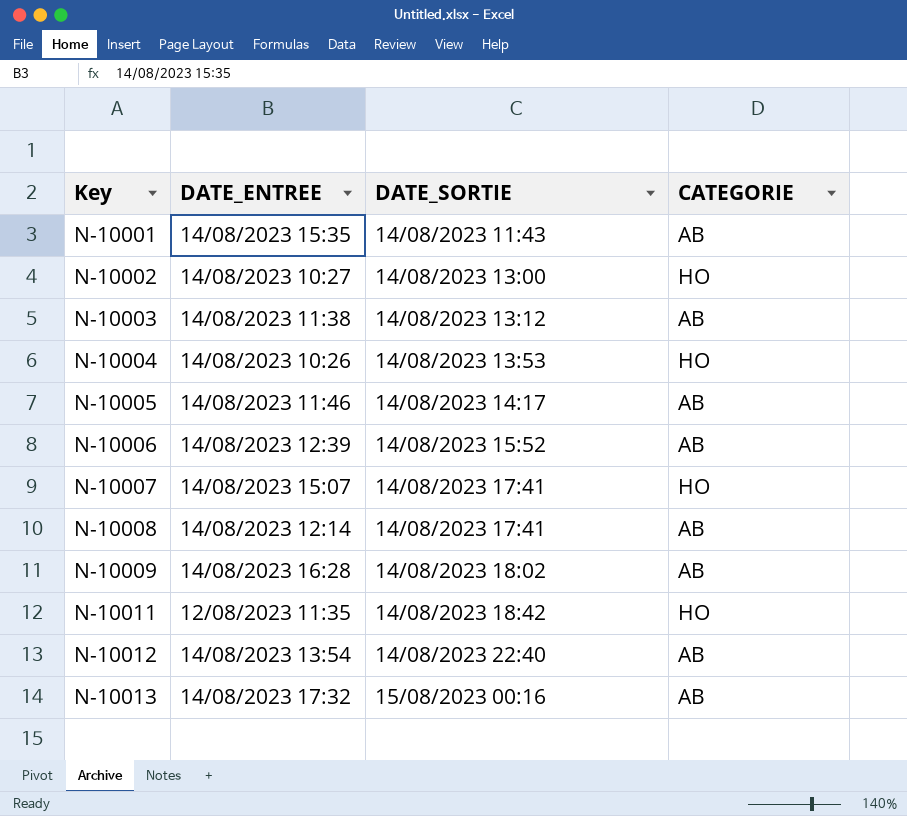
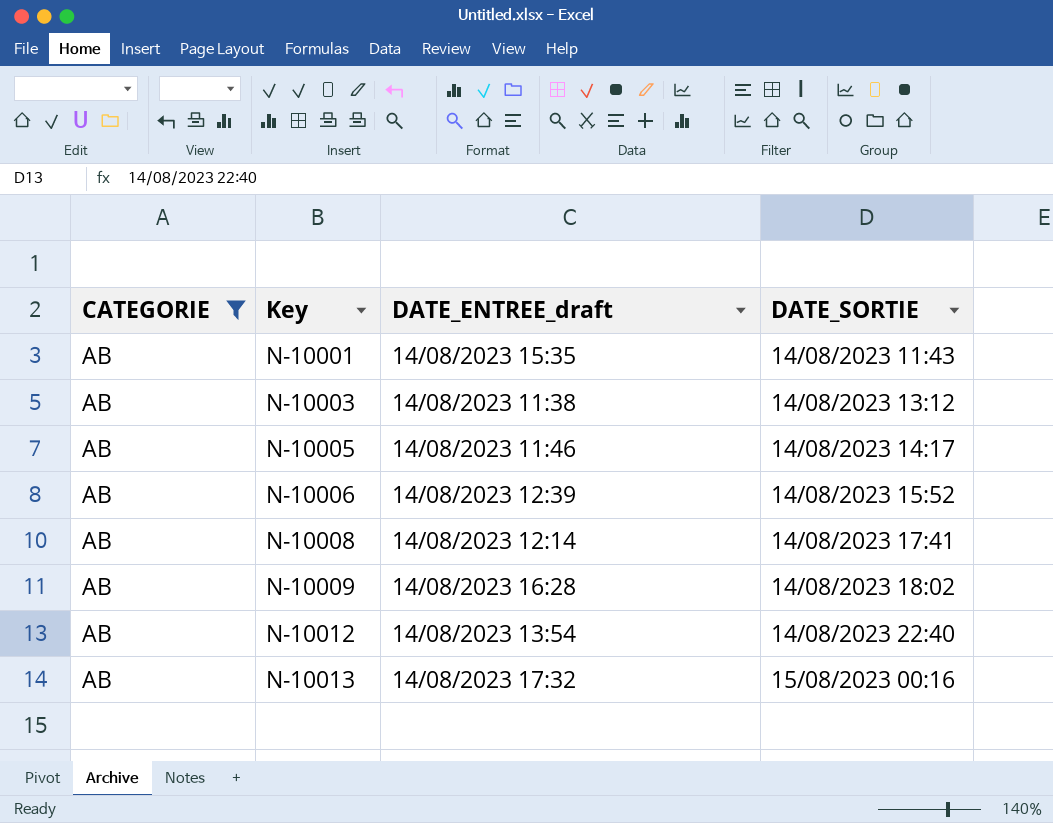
filter: none -> CATEGORIE = AB
column CATEGORIE | position: 4 -> 1
column name: DATE_ENTREE -> DATE_ENTREE_draft

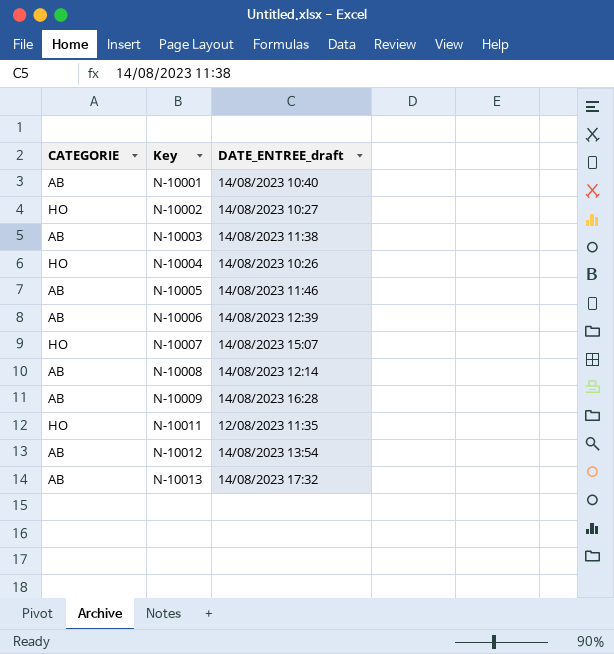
filter: CATEGORIE = AB -> none
column DATE_SORTIE | position: 4 -> none
N-10001 | DATE_ENTREE_draft: 14/08/2023 15:35 -> 14/08/2023 10:40

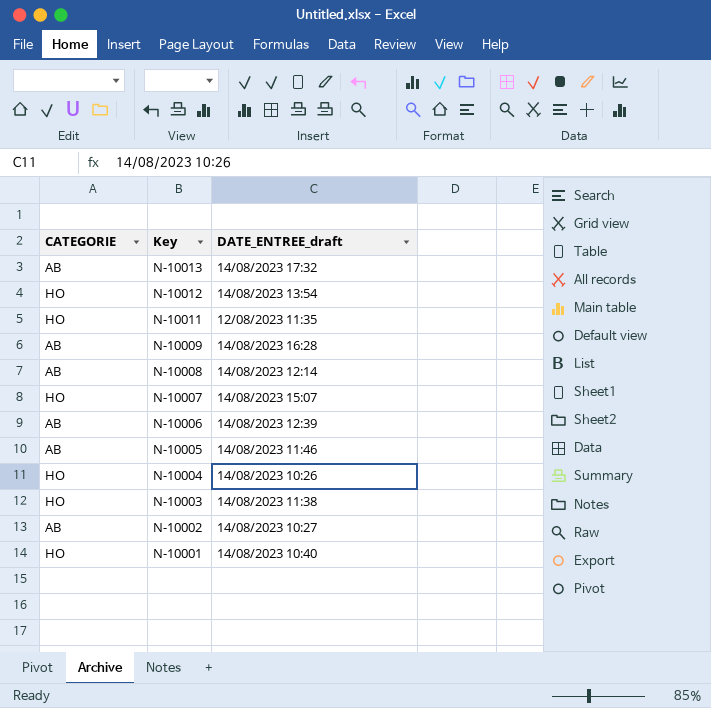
row order: Key ascending -> Key descending
N-10012 | CATEGORIE: AB -> HO
N-10003 | CATEGORIE: AB -> HO
N-10002 | CATEGORIE: HO -> AB
N-10001 | CATEGORIE: AB -> HO

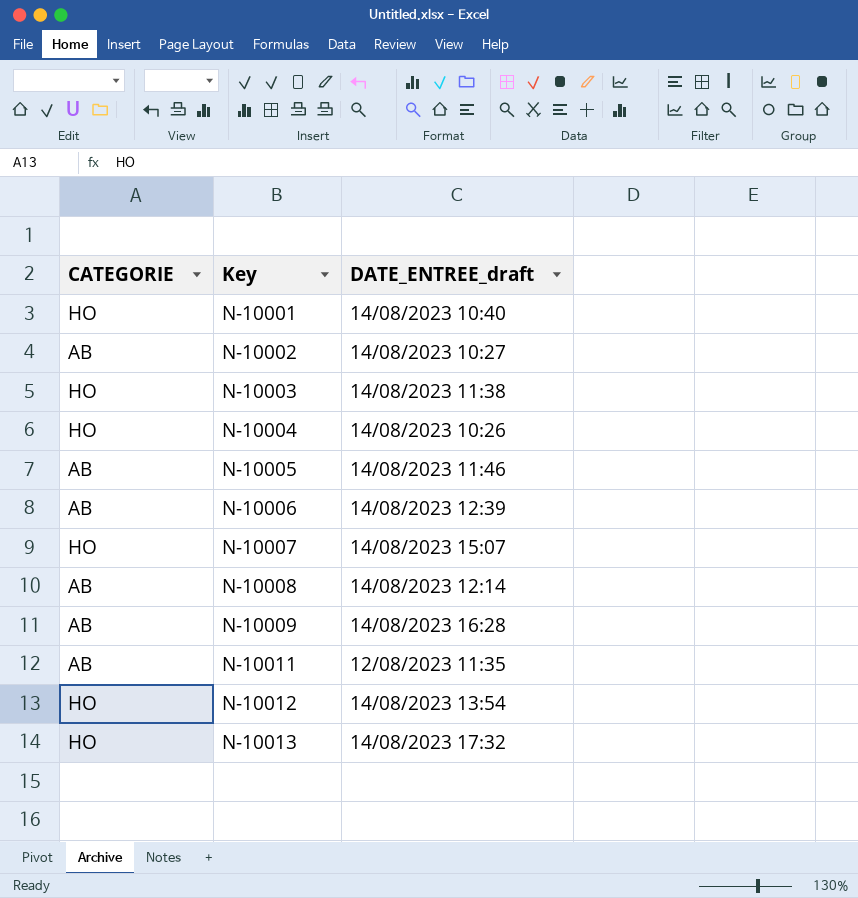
row order: Key descending -> Key ascending
N-10011 | CATEGORIE: HO -> AB
N-10013 | CATEGORIE: AB -> HO

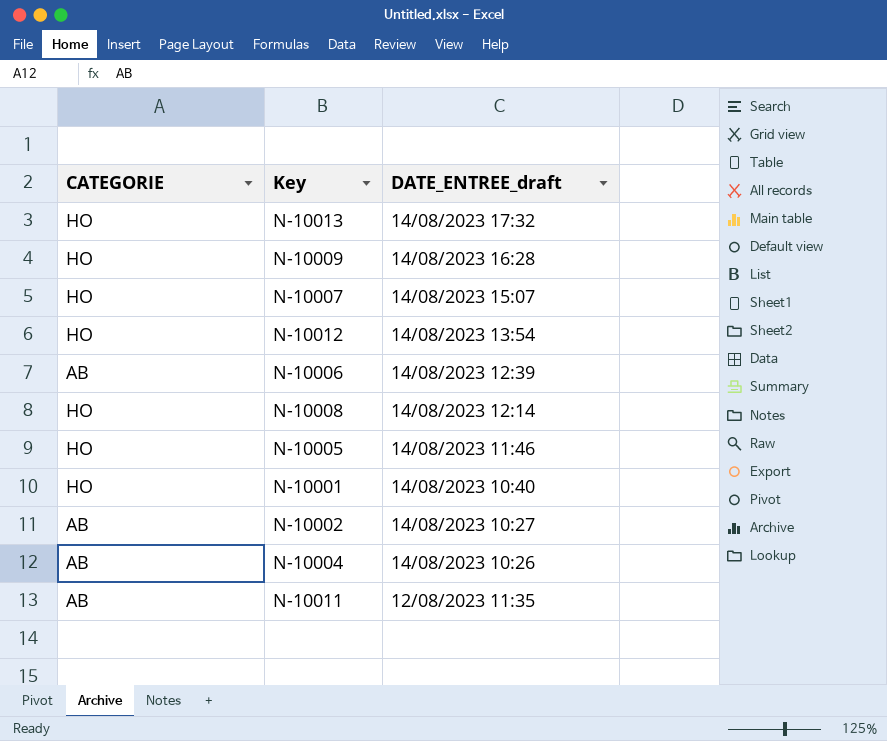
row order: Key ascending -> DATE_ENTREE_draft descending
row N-10003: HO | 14/08/2023 11:38 -> none
N-10009 | CATEGORIE: AB -> HO
N-10008 | CATEGORIE: AB -> HO
N-10005 | CATEGORIE: AB -> HO
N-10004 | CATEGORIE: HO -> AB

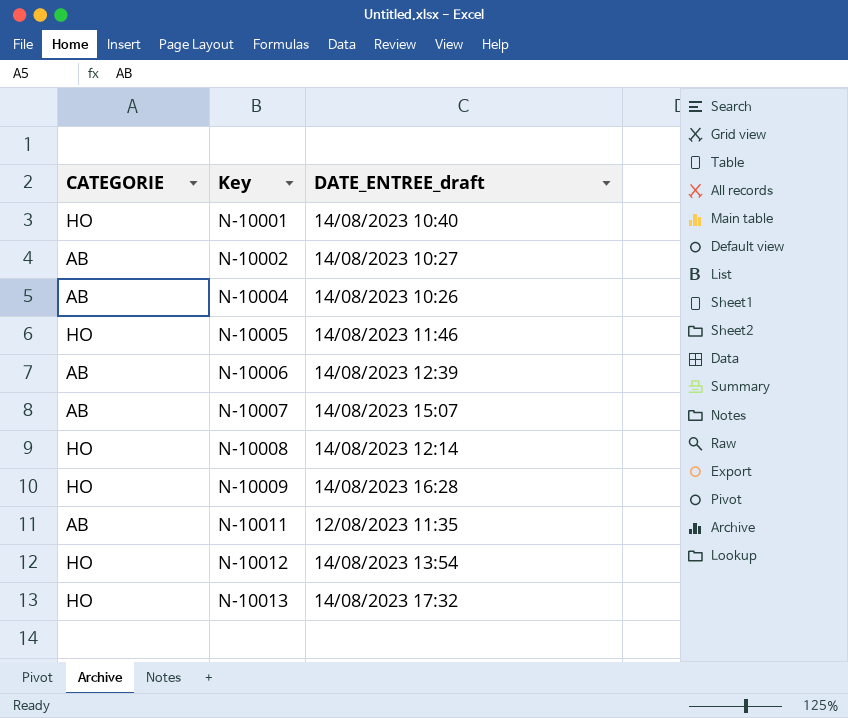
row order: DATE_ENTREE_draft descending -> Key ascending
N-10007 | CATEGORIE: HO -> AB

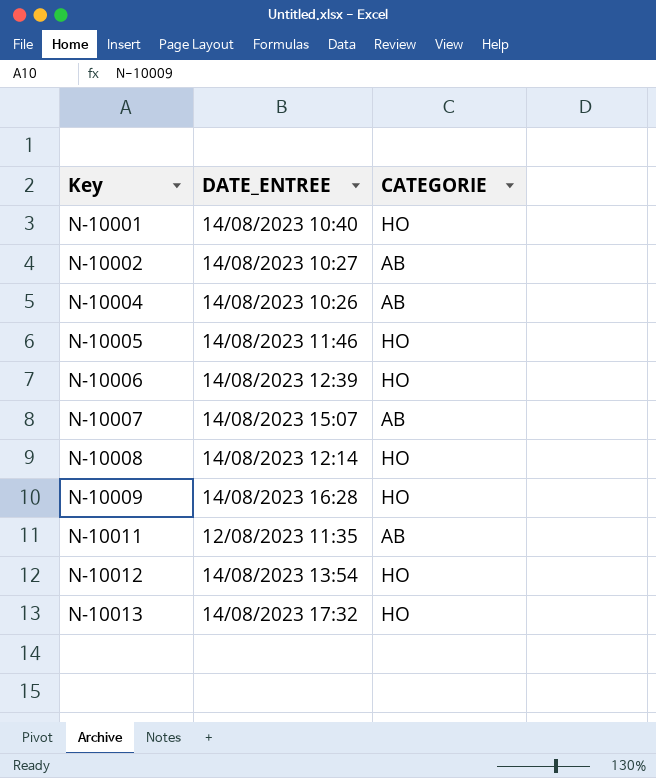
column name: DATE_ENTREE_draft -> DATE_ENTREE
column CATEGORIE | position: 1 -> 3
N-10006 | CATEGORIE: AB -> HO

